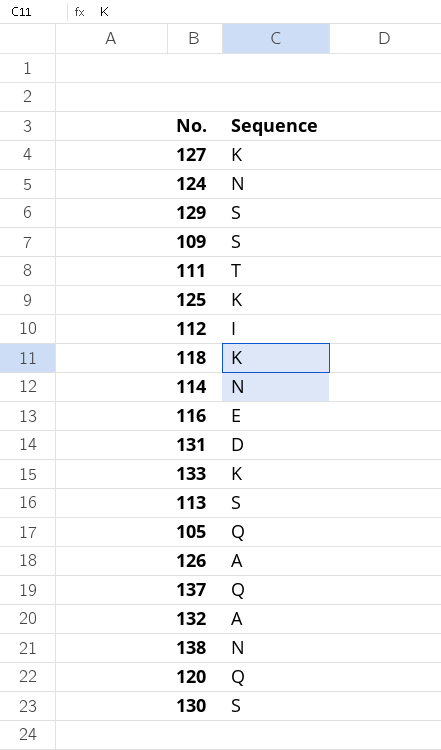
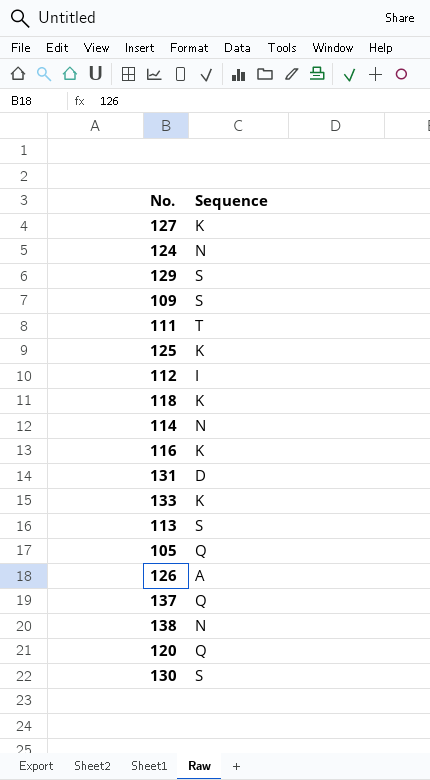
row 132: A -> none
116 | Sequence: E -> K

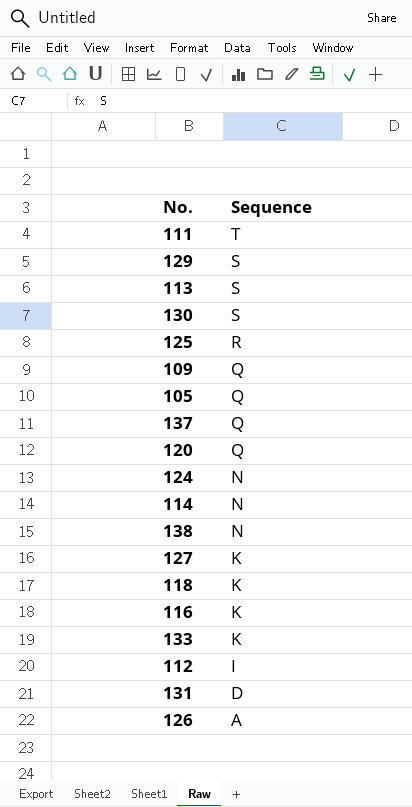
row order: none -> Sequence descending
125 | Sequence: K -> R
109 | Sequence: S -> Q

